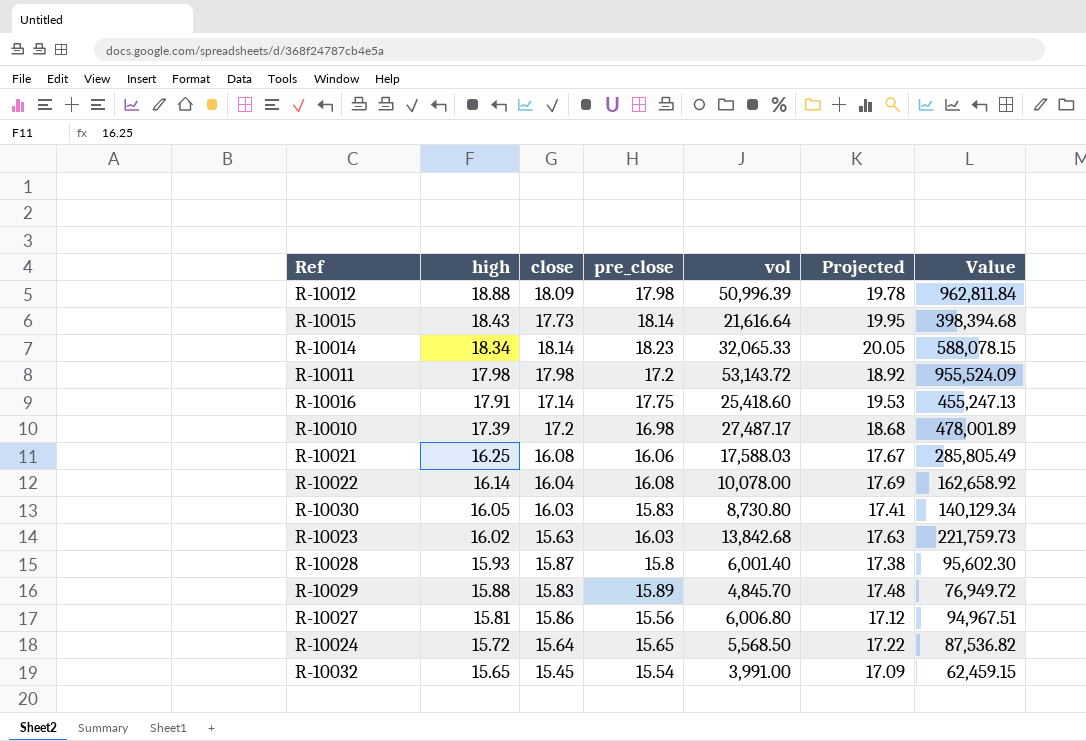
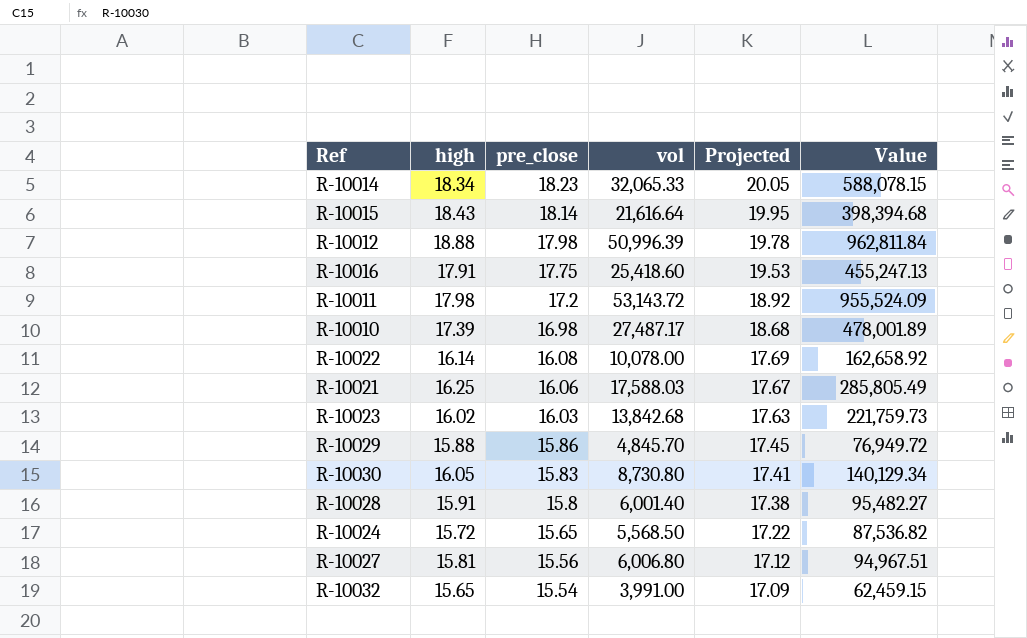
row order: high descending -> pre_close descending
column close | position: 3 -> none
R-10029 | pre_close: 15.89 -> 15.86
R-10029 | Projected: 17.48 -> 17.45
R-10028 | high: 15.93 -> 15.91
R-10028 | Value: 95,602.30 -> 95,482.27

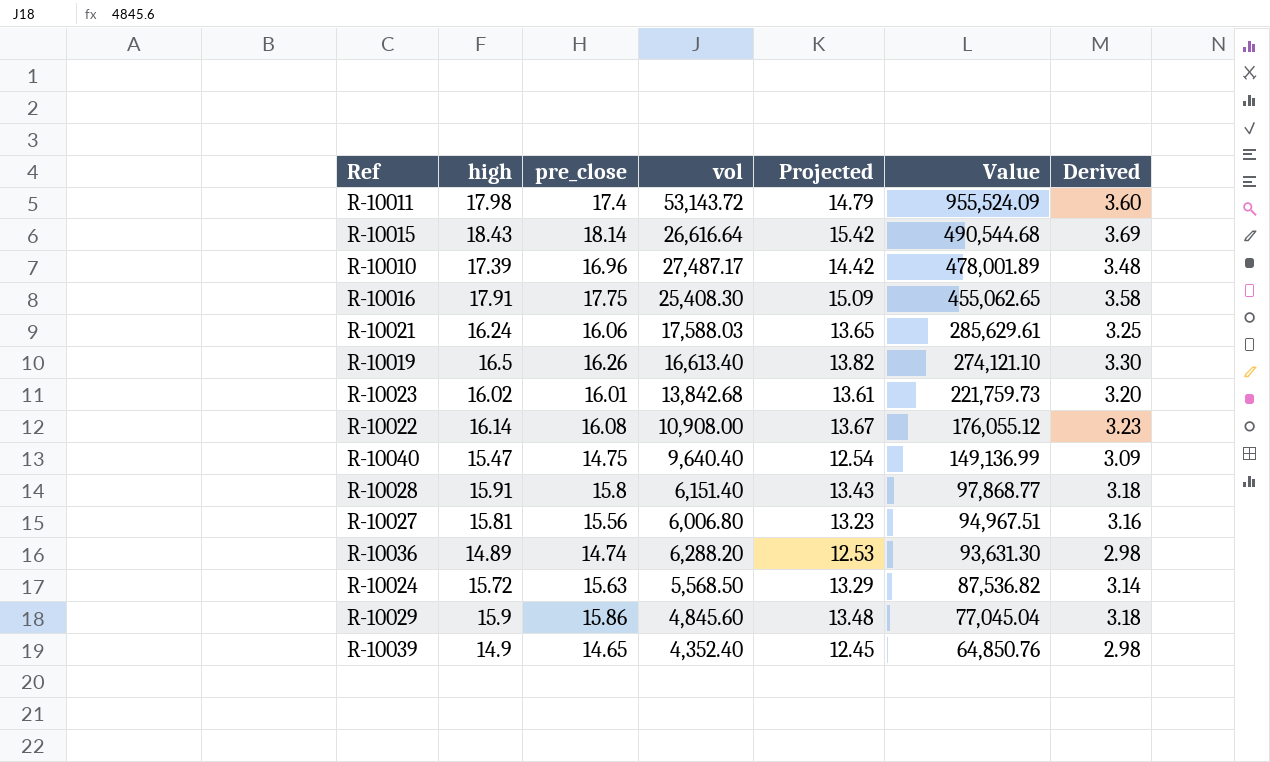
row order: pre_close descending -> Value descending
column Projected | formula: [pre_close] * 1.1 -> [pre_close] * 0.85
column Derived | formula: none -> [high] * 0.2
row R-10014: 18.34 | 18.23 | 32,065.33 | 20.05 | 588,078.15 -> none
row R-10012: 18.88 | 17.98 | 50,996.39 | 19.78 | 962,811.84 -> none
row R-10030: 16.05 | 15.83 | 8,730.80 | 17.41 | 140,129.34 -> none
row R-10032: 15.65 | 15.54 | 3,991.00 | 17.09 | 62,459.15 -> none
R-10011 | pre_close: 17.2 -> 17.4
R-10015 | vol: 21,616.64 -> 26,616.64
R-10015 | Value: 398,394.68 -> 490,544.68
R-10010 | pre_close: 16.98 -> 16.96
R-10016 | vol: 25,418.60 -> 25,408.30
R-10016 | Value: 455,247.13 -> 455,062.65
R-10021 | high: 16.25 -> 16.24
R-10021 | Value: 285,805.49 -> 285,629.61
row R-10019: none -> 16.5 | 16.26 | 16,613.40 | 13.82 | 274,121.10 | 3.30
R-10023 | pre_close: 16.03 -> 16.01
R-10022 | vol: 10,078.00 -> 10,908.00
R-10022 | Value: 162,658.92 -> 176,055.12
row R-10040: none -> 15.47 | 14.75 | 9,640.40 | 12.54 | 149,136.99 | 3.09
R-10028 | vol: 6,001.40 -> 6,151.40
R-10028 | Value: 95,482.27 -> 97,868.77
row R-10036: none -> 14.89 | 14.74 | 6,288.20 | 12.53 | 93,631.30 | 2.98
R-10024 | pre_close: 15.65 -> 15.63
R-10029 | high: 15.88 -> 15.9
R-10029 | vol: 4,845.70 -> 4,845.60
R-10029 | Value: 76,949.72 -> 77,045.04
row R-10039: none -> 14.9 | 14.65 | 4,352.40 | 12.45 | 64,850.76 | 2.98

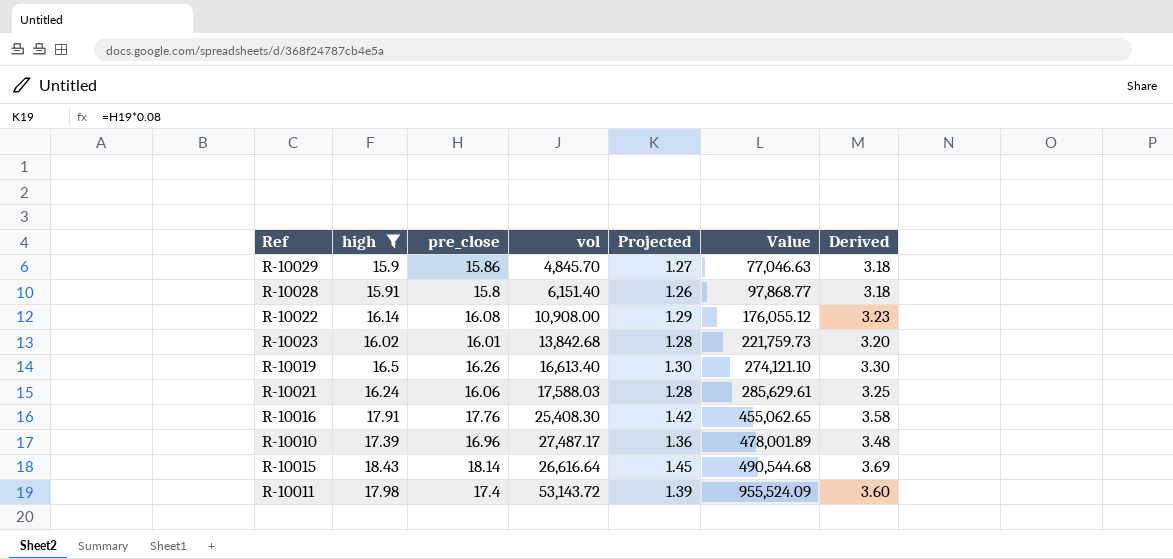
filter: none -> high >= 15.9
row order: Value descending -> Value ascending
column Projected | formula: [pre_close] * 0.85 -> [pre_close] * 0.08
R-10029 | vol: 4,845.60 -> 4,845.70
R-10029 | Value: 77,045.04 -> 77,046.63
R-10016 | pre_close: 17.75 -> 17.76

